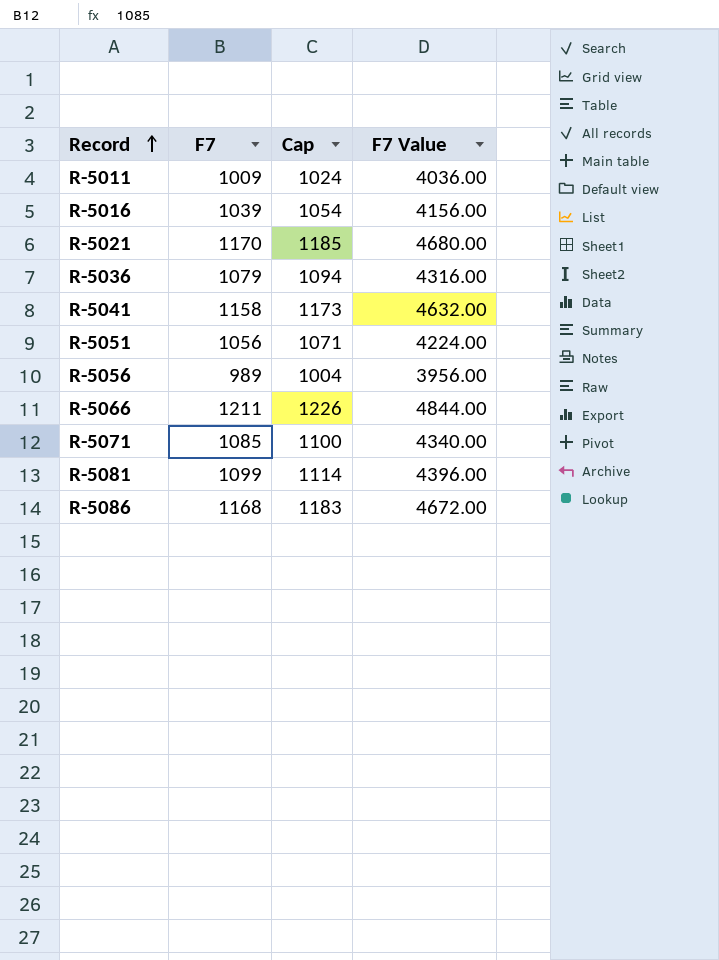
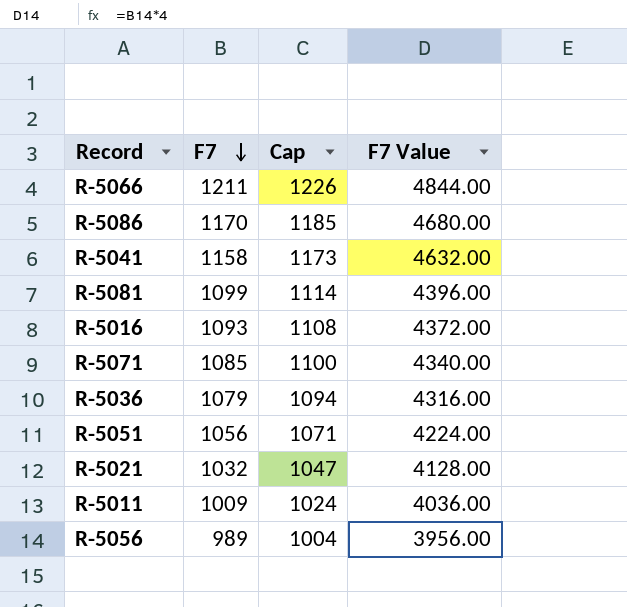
row order: Record ascending -> F7 descending
R-5086 | F7: 1168 -> 1170
R-5086 | Cap: 1183 -> 1185
R-5086 | F7 Value: 4672.00 -> 4680.00
R-5016 | F7: 1039 -> 1093
R-5016 | Cap: 1054 -> 1108
R-5016 | F7 Value: 4156.00 -> 4372.00
R-5021 | F7: 1170 -> 1032
R-5021 | Cap: 1185 -> 1047
R-5021 | F7 Value: 4680.00 -> 4128.00

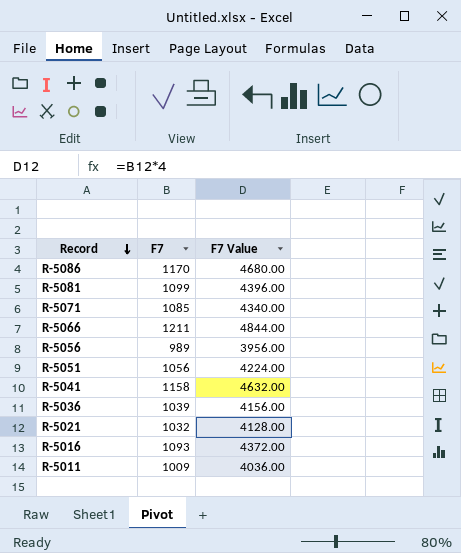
row order: F7 descending -> Record descending
column Cap | formula: [F7] + 15 -> none
R-5036 | F7: 1079 -> 1039
R-5036 | F7 Value: 4316.00 -> 4156.00

